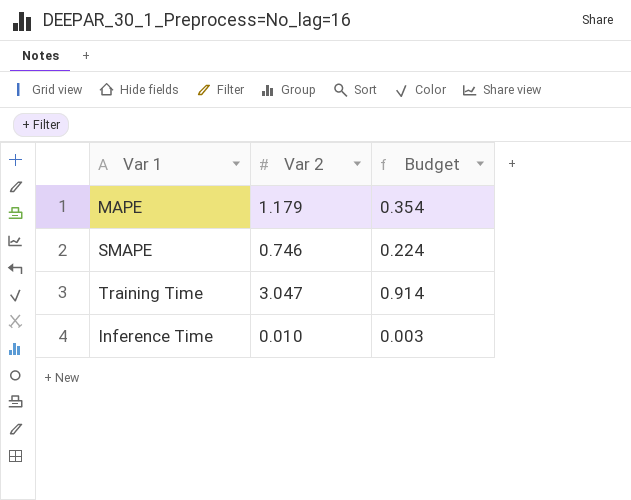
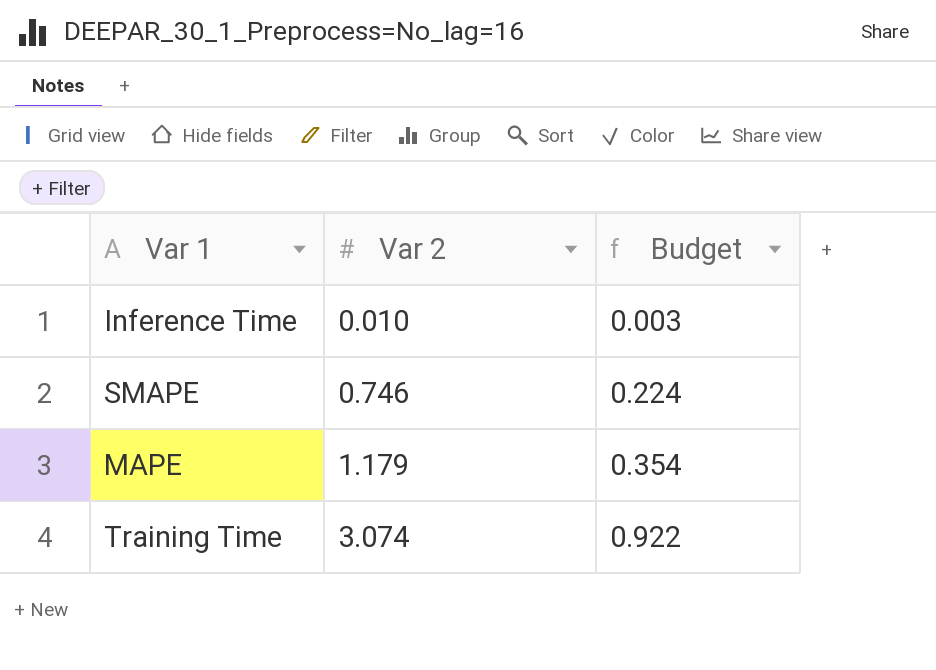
row order: none -> Var 2 ascending
Training Time | Var 2: 3.047 -> 3.074
Training Time | Budget: 0.914 -> 0.922

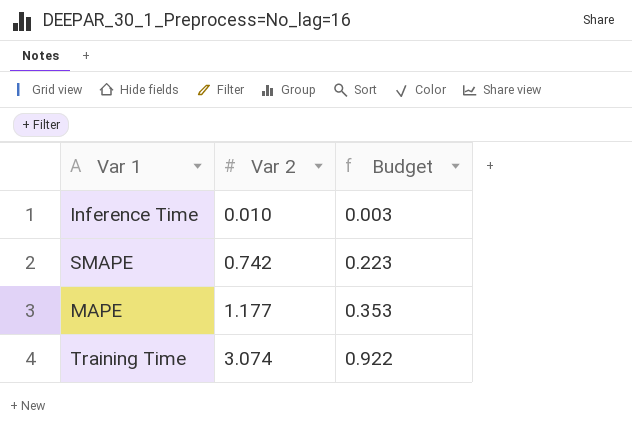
SMAPE | Var 2: 0.746 -> 0.742
SMAPE | Budget: 0.224 -> 0.223
MAPE | Var 2: 1.179 -> 1.177
MAPE | Budget: 0.354 -> 0.353

